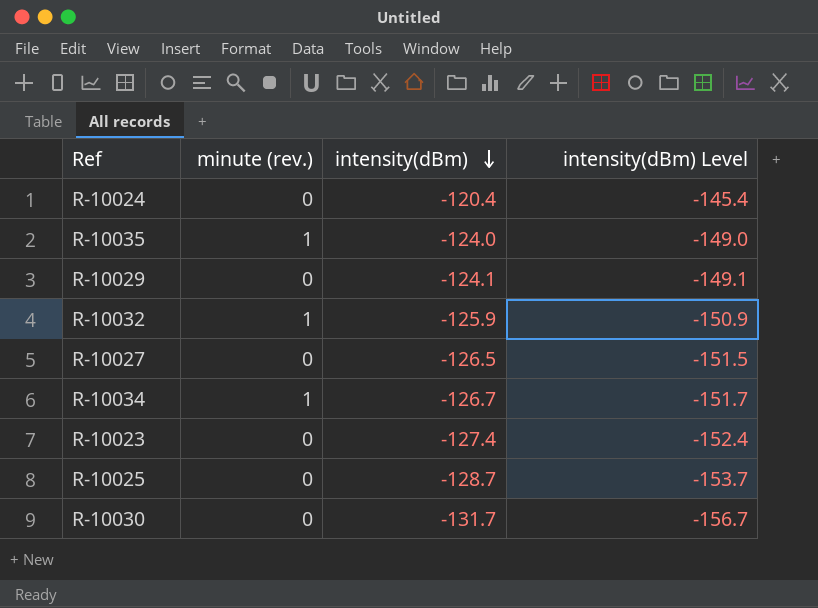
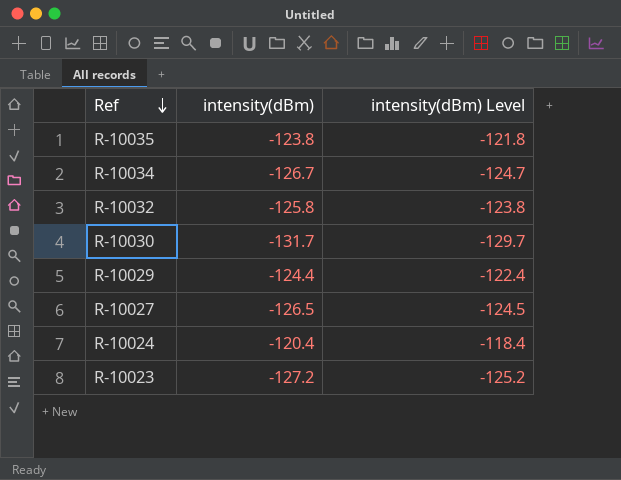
row order: intensity(dBm) descending -> Ref descending
column minute (rev.) | position: 2 -> none
column intensity(dBm) Level | formula: [intensity(dBm)] - 25 -> [intensity(dBm)] + 2
row R-10025: 0 | -128.7 | -153.7 -> none
R-10035 | intensity(dBm): -124.0 -> -123.8
R-10032 | intensity(dBm): -125.9 -> -125.8
R-10029 | intensity(dBm): -124.1 -> -124.4
R-10023 | intensity(dBm): -127.4 -> -127.2

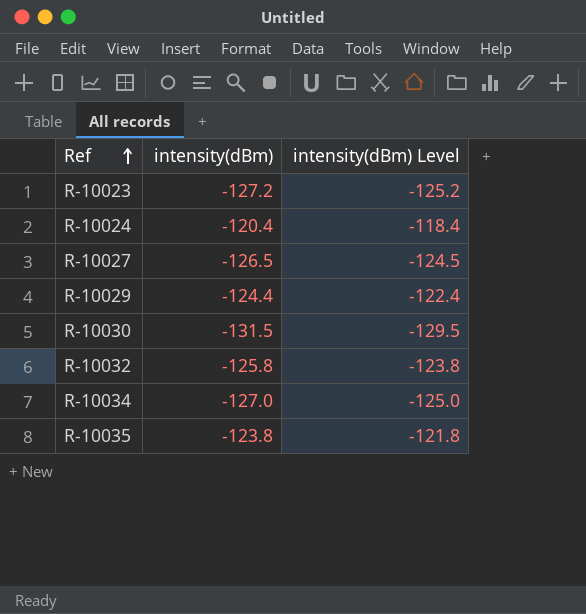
row order: Ref descending -> Ref ascending
R-10030 | intensity(dBm): -131.7 -> -131.5
R-10030 | intensity(dBm) Level: -129.7 -> -129.5
R-10034 | intensity(dBm): -126.7 -> -127.0
R-10034 | intensity(dBm) Level: -124.7 -> -125.0

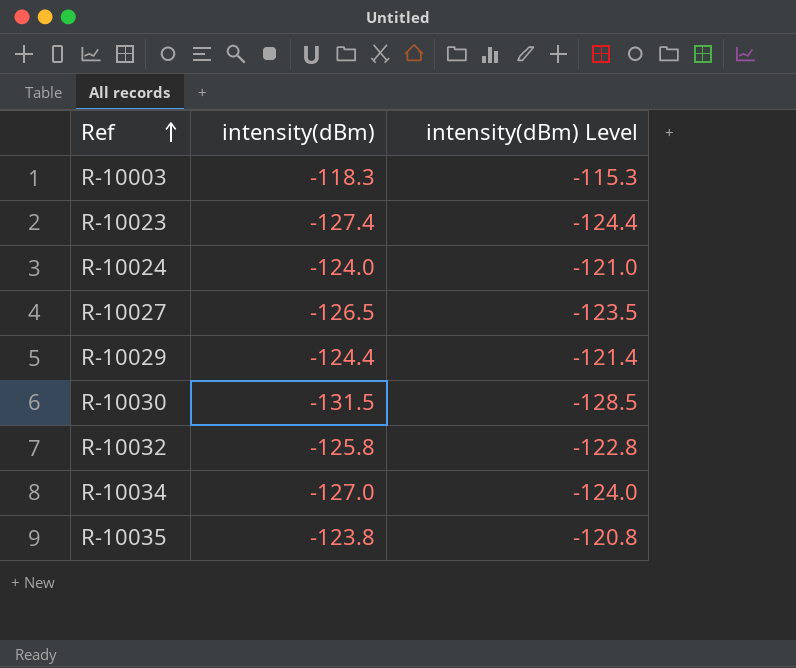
column intensity(dBm) Level | formula: [intensity(dBm)] + 2 -> [intensity(dBm)] + 3
row R-10003: none -> -118.3 | -115.3
R-10023 | intensity(dBm): -127.2 -> -127.4
R-10024 | intensity(dBm): -120.4 -> -124.0

